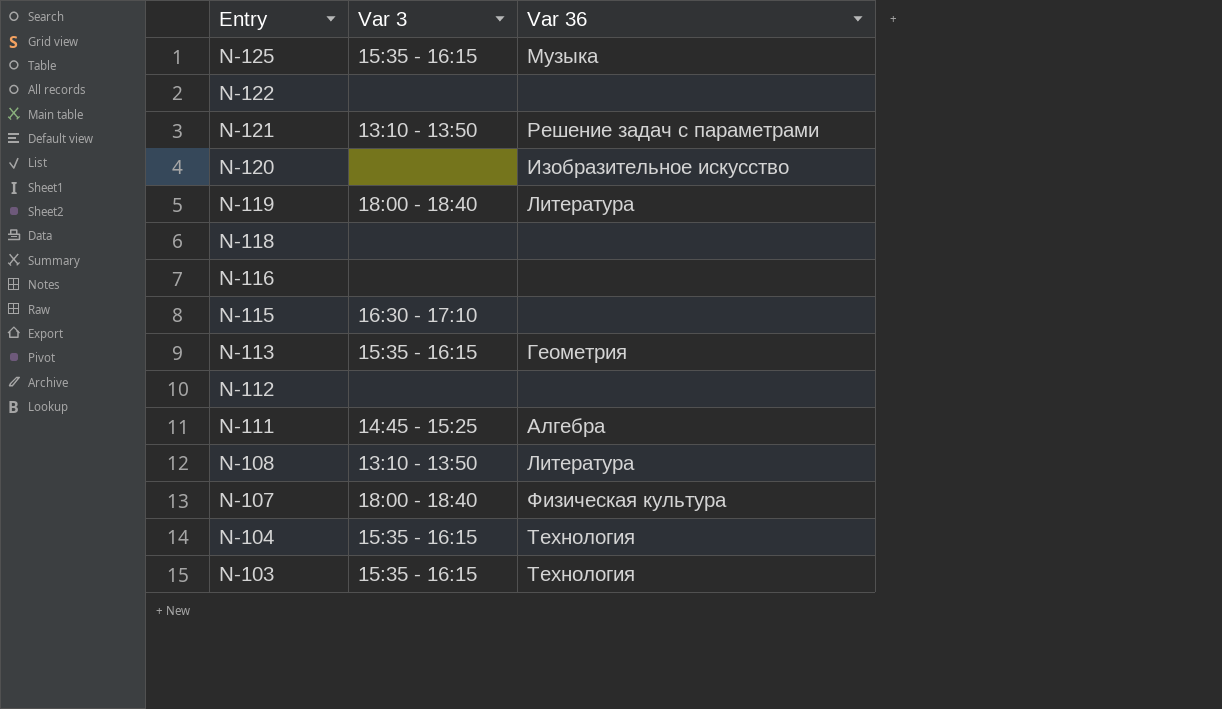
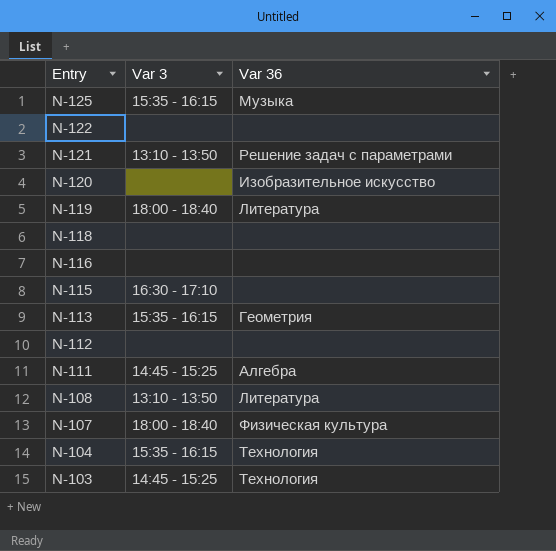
N-103 | Var 3: 15:35 - 16:15 -> 14:45 - 15:25

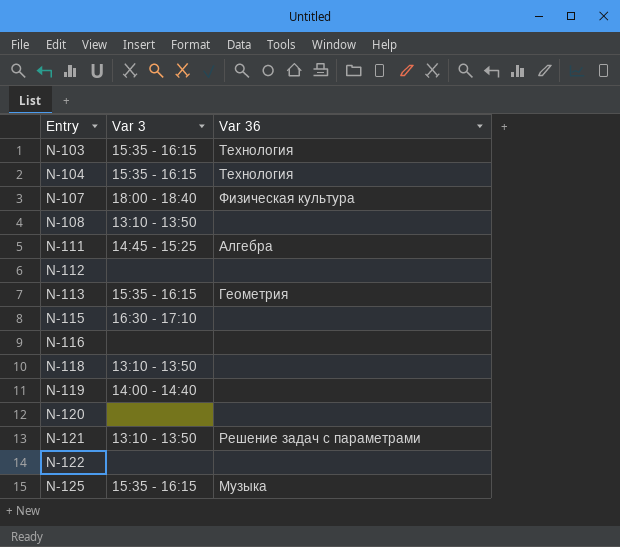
row order: Entry descending -> Entry ascending
N-103 | Var 3: 14:45 - 15:25 -> 15:35 - 16:15
N-108 | Var 36: Литература -> none
N-118 | Var 3: none -> 13:10 - 13:50
N-119 | Var 3: 18:00 - 18:40 -> 14:00 - 14:40
N-119 | Var 36: Литература -> none
N-120 | Var 36: Изобразительное искусство -> none

